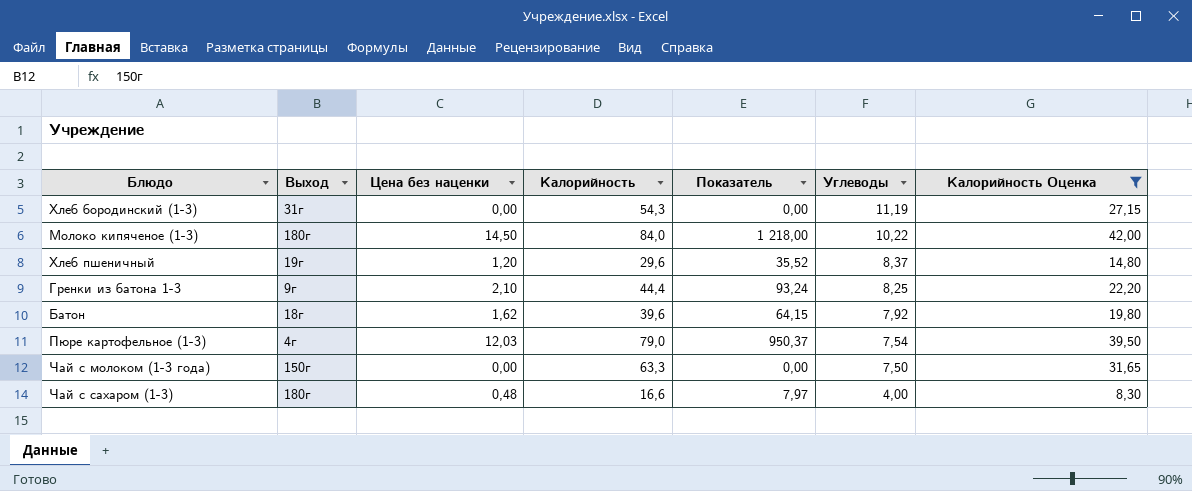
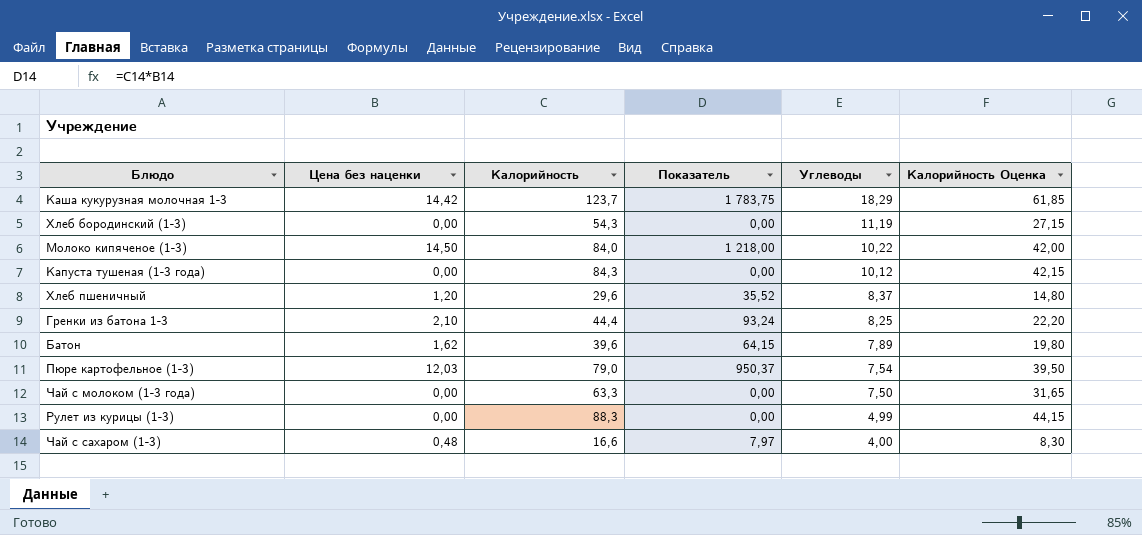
filter: Калорийность Оценка <= 42,00 -> none
column Выход | position: 2 -> none
Батон | Углеводы: 7,92 -> 7,89

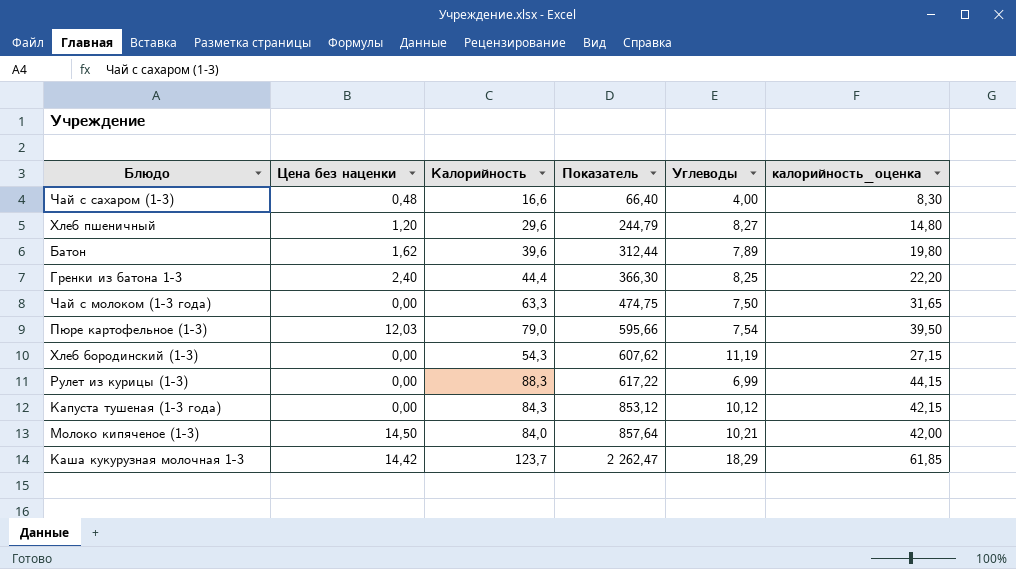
row order: Углеводы descending -> Показатель ascending
column Показатель | formula: [Цена без наценки] * [Калорийность] -> [Калорийность] * [Углеводы]
column name: Калорийность Оценка -> калорийность_оценка
Хлеб пшеничный | Углеводы: 8,37 -> 8,27
Гренки из батона 1-3 | Цена без наценки: 2,10 -> 2,40
Рулет из курицы (1-3) | Углеводы: 4,99 -> 6,99
Молоко кипяченое (1-3) | Углеводы: 10,22 -> 10,21

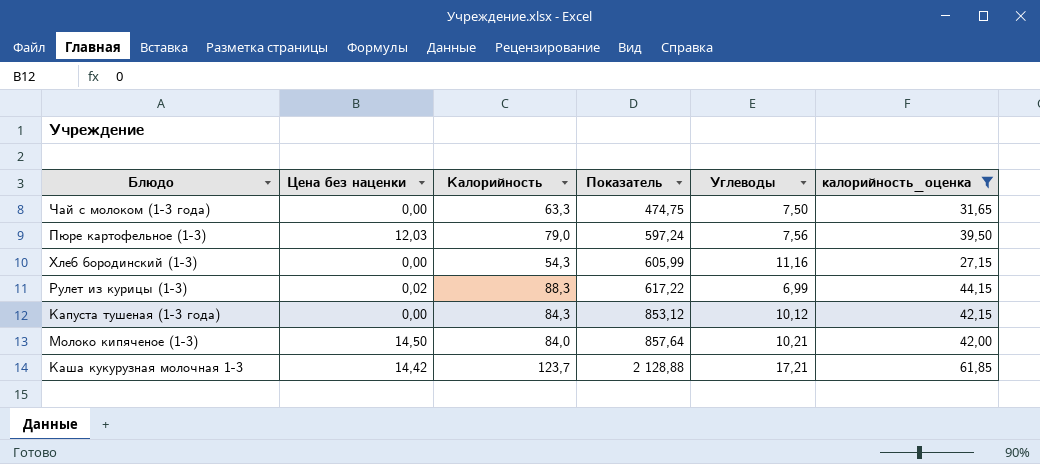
filter: none -> калорийность_оценка >= 27,15
Пюре картофельное (1-3) | Показатель: 595,66 -> 597,24
Пюре картофельное (1-3) | Углеводы: 7,54 -> 7,56
Хлеб бородинский (1-3) | Показатель: 607,62 -> 605,99
Хлеб бородинский (1-3) | Углеводы: 11,19 -> 11,16
Рулет из курицы (1-3) | Цена без наценки: 0,00 -> 0,02
Каша кукурузная молочная 1-3 | Показатель: 2 262,47 -> 2 128,88
Каша кукурузная молочная 1-3 | Углеводы: 18,29 -> 17,21

